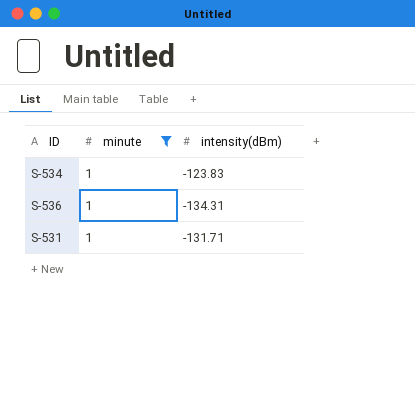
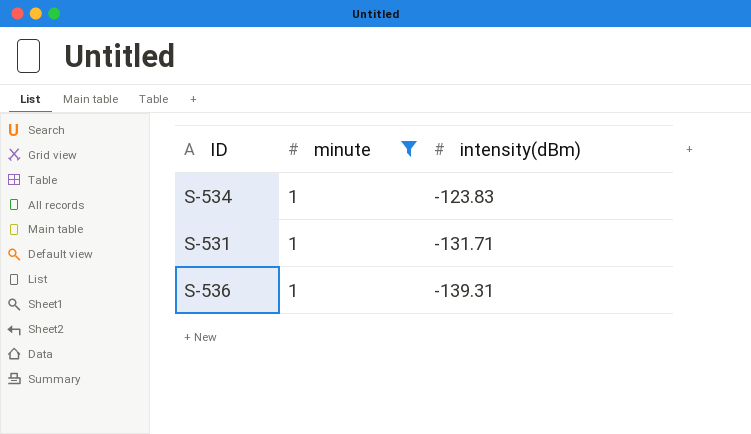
row order: none -> intensity(dBm) descending
S-536 | intensity(dBm): -134.31 -> -139.31

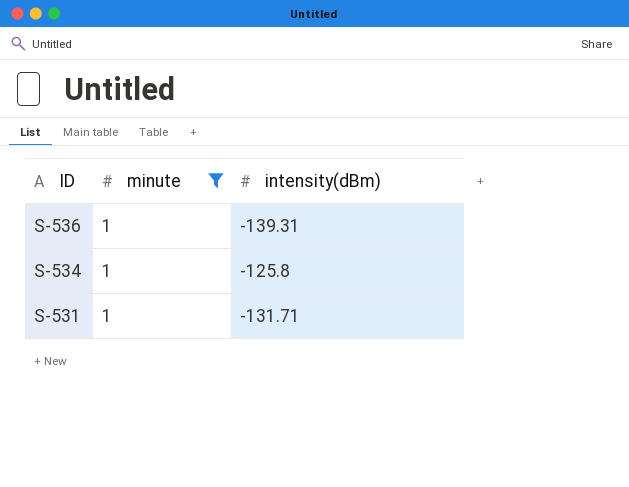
row order: intensity(dBm) descending -> ID descending
S-534 | intensity(dBm): -123.83 -> -125.8

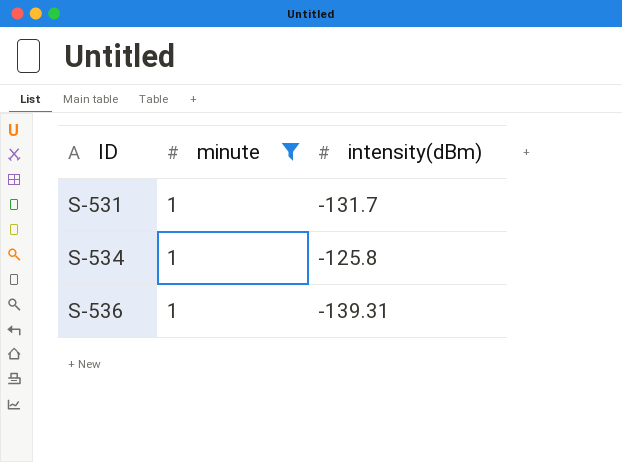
row order: ID descending -> ID ascending
S-531 | intensity(dBm): -131.71 -> -131.7

